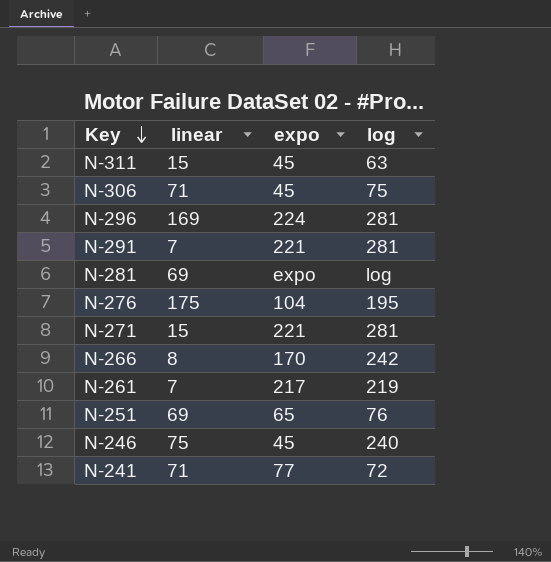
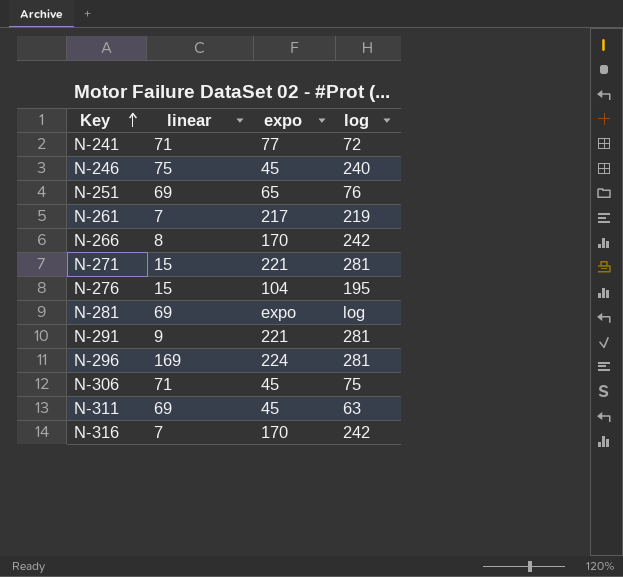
row order: Key descending -> Key ascending
N-276 | linear: 175 -> 15
N-291 | linear: 7 -> 9
N-311 | linear: 15 -> 69
row N-316: none -> 7 | 170 | 242

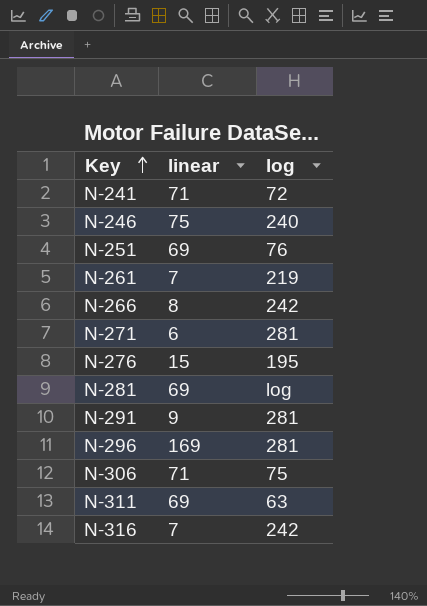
column expo | position: 3 -> none
N-271 | linear: 15 -> 6

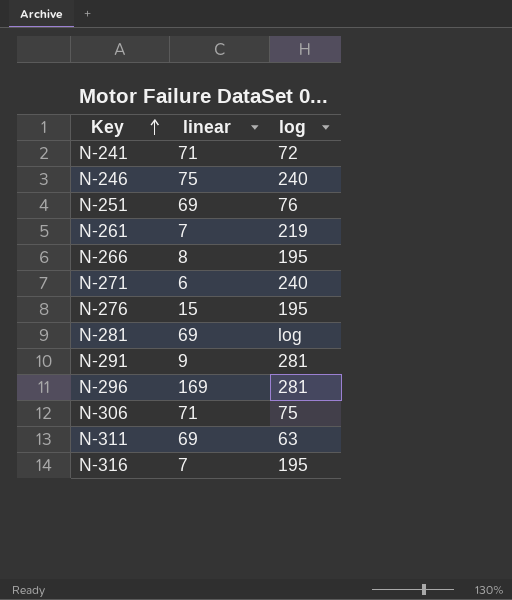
N-266 | log: 242 -> 195
N-271 | log: 281 -> 240
N-316 | log: 242 -> 195

